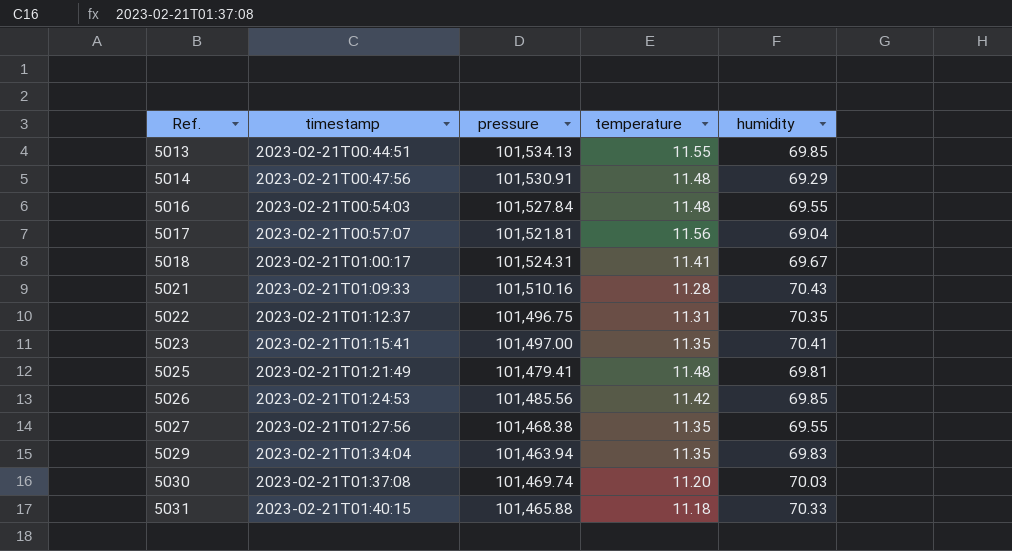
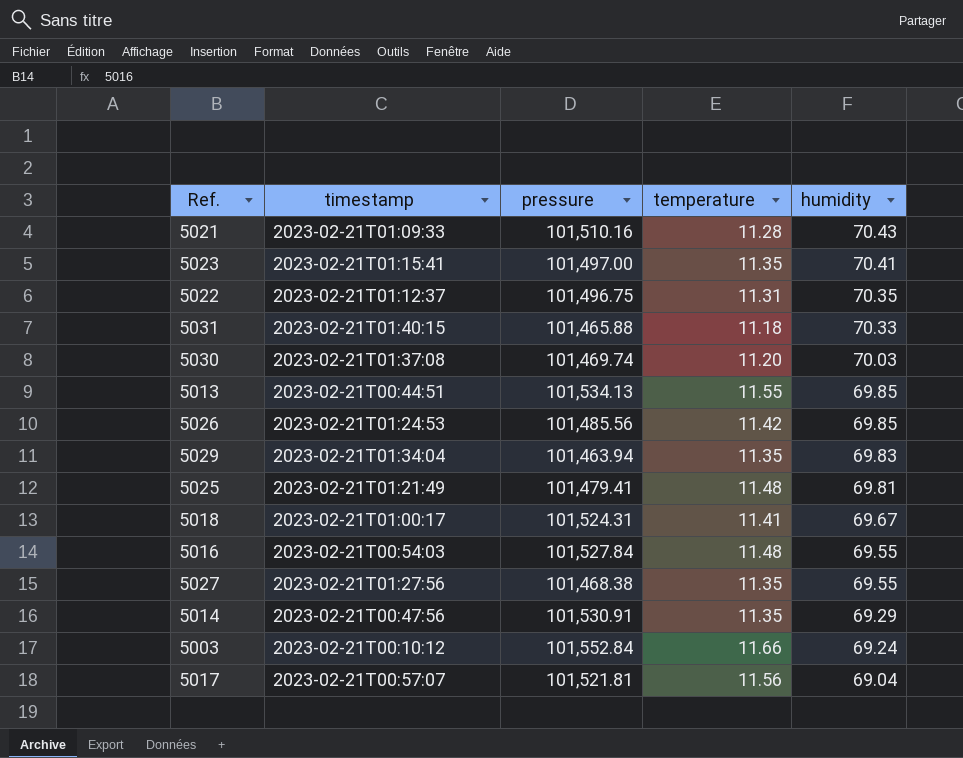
row order: Ref. ascending -> humidity descending
5014 | temperature: 11.48 -> 11.35
row 5003: none -> 2023-02-21T00:10:12 | 101,552.84 | 11.66 | 69.24

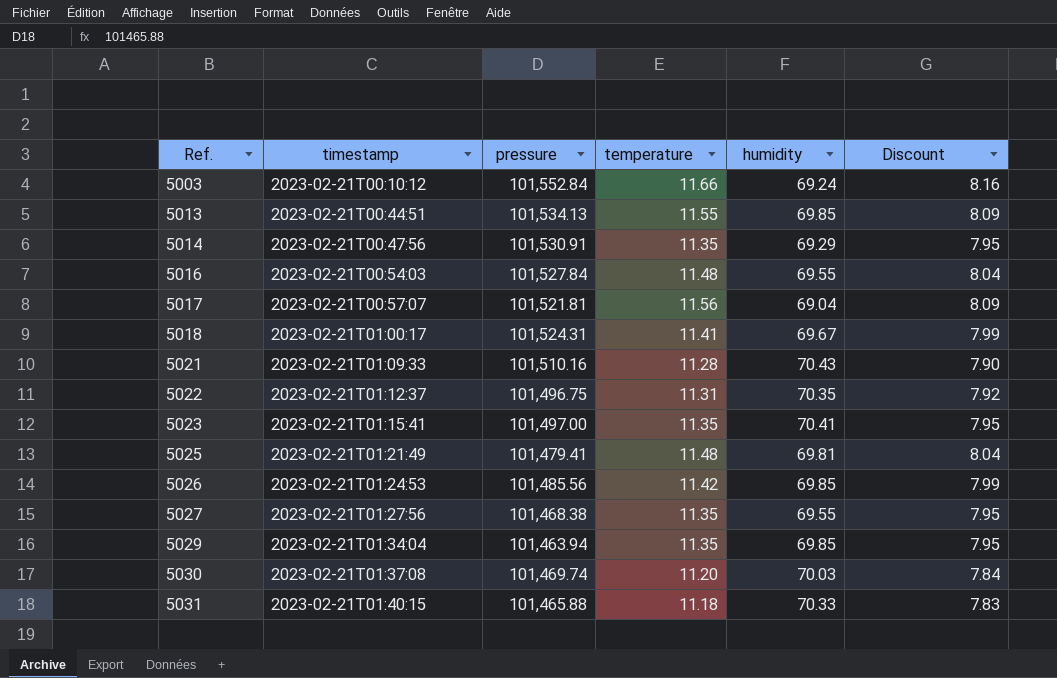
row order: humidity descending -> Ref. ascending
column Discount | formula: none -> [temperature] * 0.7
5029 | humidity: 69.83 -> 69.85

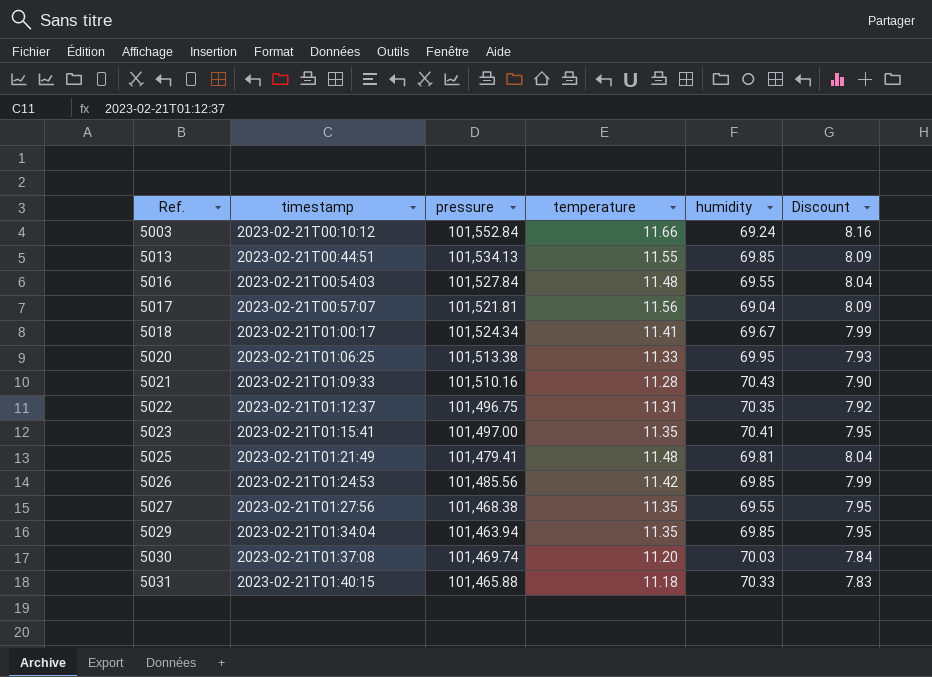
row 5014: 2023-02-21T00:47:56 | 101,530.91 | 11.35 | 69.29 | 7.95 -> none
5018 | pressure: 101,524.31 -> 101,524.34
row 5020: none -> 2023-02-21T01:06:25 | 101,513.38 | 11.33 | 69.95 | 7.93

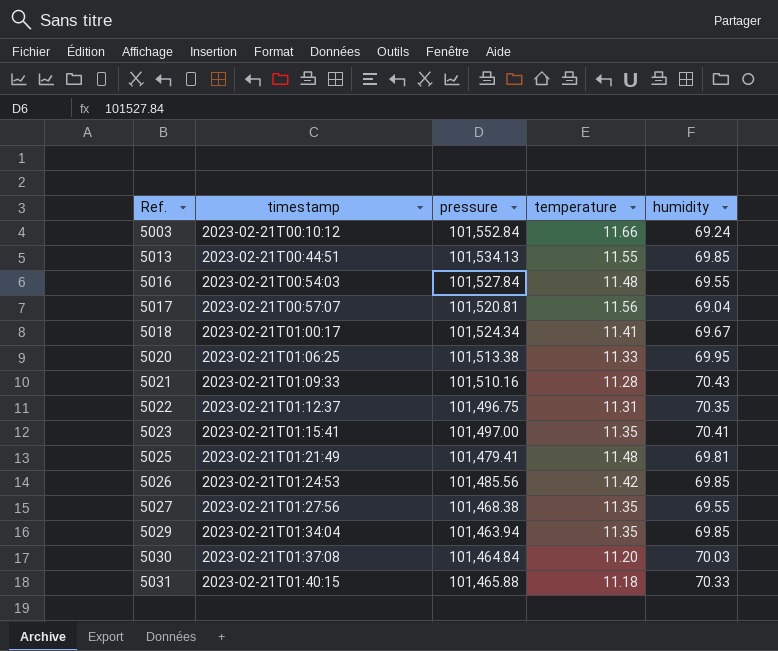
column Discount | formula: [temperature] * 0.7 -> none
5017 | pressure: 101,521.81 -> 101,520.81
5030 | pressure: 101,469.74 -> 101,464.84

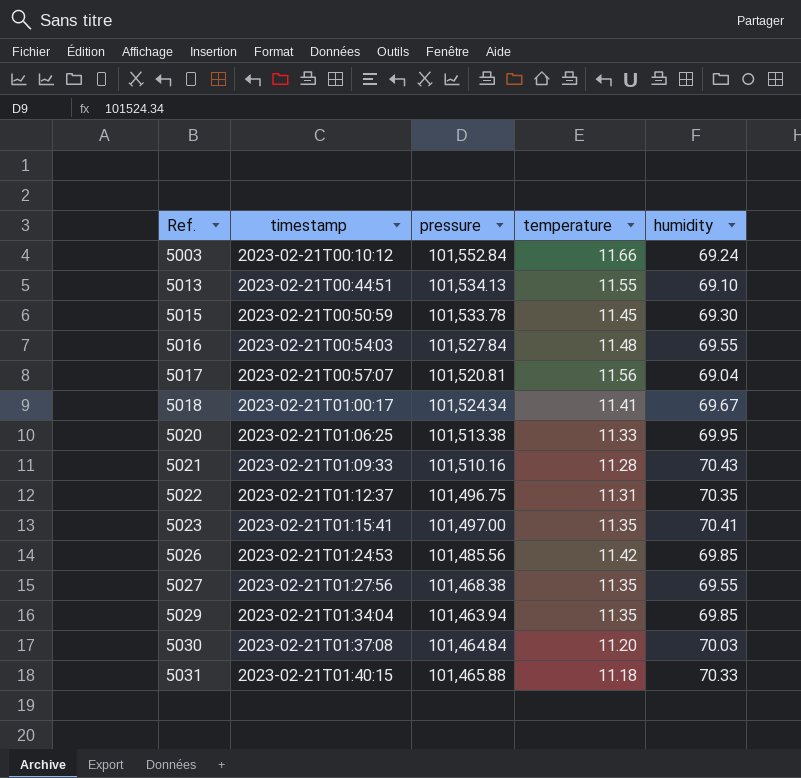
row 5025: 2023-02-21T01:21:49 | 101,479.41 | 11.48 | 69.81 -> none
5013 | humidity: 69.85 -> 69.10
row 5015: none -> 2023-02-21T00:50:59 | 101,533.78 | 11.45 | 69.30

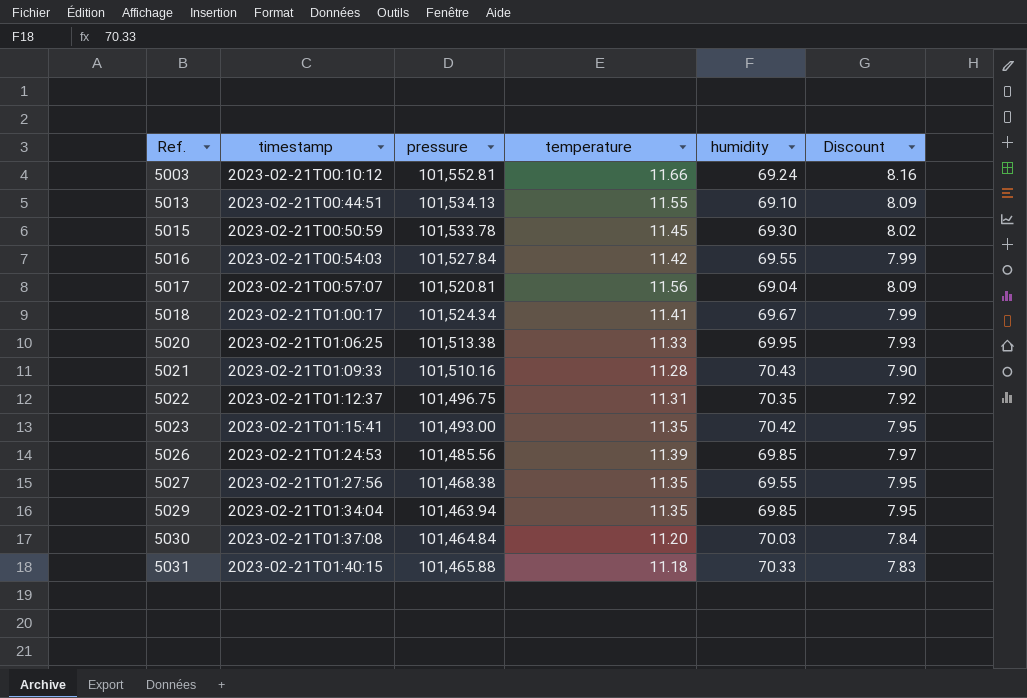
column Discount | formula: none -> [temperature] * 0.7
5003 | pressure: 101,552.84 -> 101,552.81
5016 | temperature: 11.48 -> 11.42
5023 | pressure: 101,497.00 -> 101,493.00
5023 | humidity: 70.41 -> 70.42
5026 | temperature: 11.42 -> 11.39

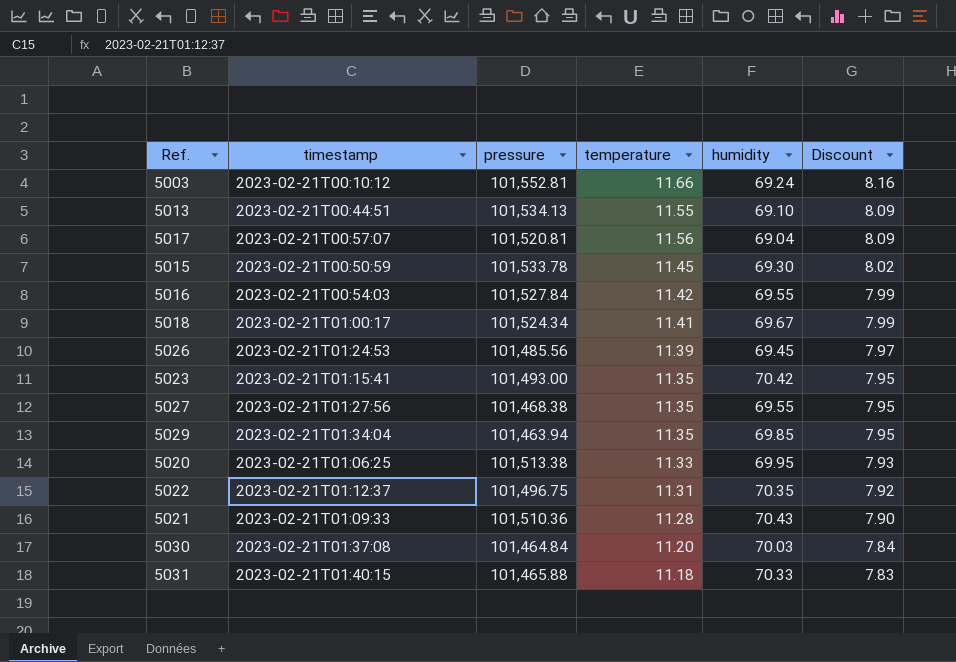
row order: Ref. ascending -> Discount descending
5026 | humidity: 69.85 -> 69.45
5021 | pressure: 101,510.16 -> 101,510.36

